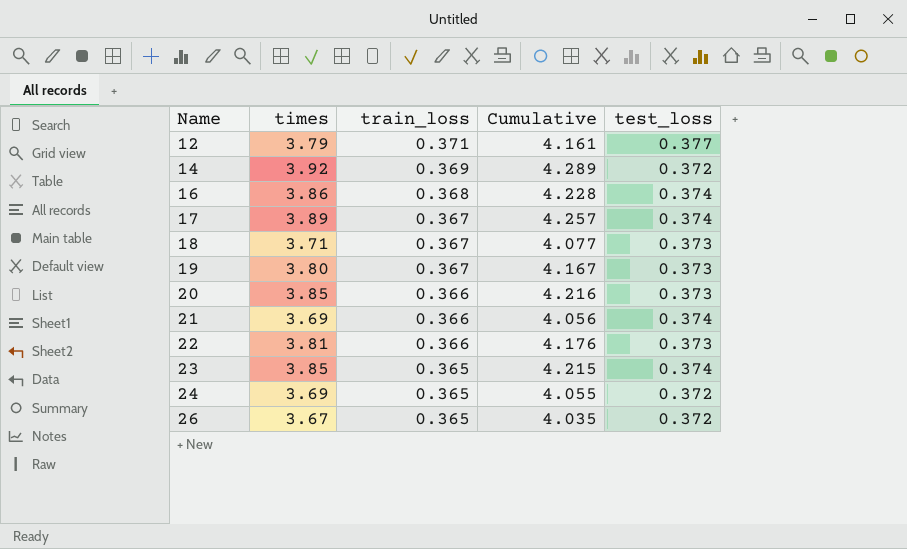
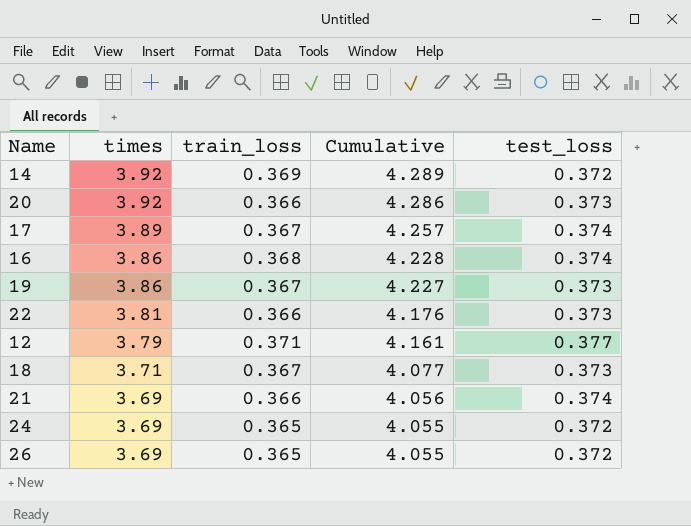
row order: Name ascending -> times descending
row 23: 3.85 | 0.365 | 4.215 | 0.374 -> none
20 | times: 3.85 -> 3.92
20 | Cumulative: 4.216 -> 4.286
19 | times: 3.80 -> 3.86
19 | Cumulative: 4.167 -> 4.227
26 | times: 3.67 -> 3.69
26 | Cumulative: 4.035 -> 4.055

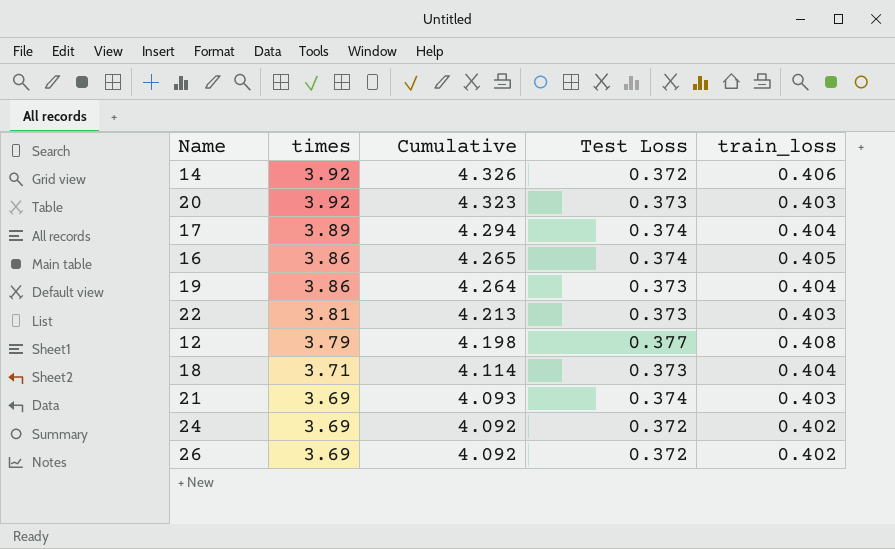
column name: test_loss -> Test Loss
column train_loss | position: 3 -> 5
14 | Cumulative: 4.289 -> 4.326
14 | train_loss: 0.369 -> 0.406
20 | Cumulative: 4.286 -> 4.323
20 | train_loss: 0.366 -> 0.403
17 | Cumulative: 4.257 -> 4.294
17 | train_loss: 0.367 -> 0.404
16 | Cumulative: 4.228 -> 4.265
16 | train_loss: 0.368 -> 0.405
19 | Cumulative: 4.227 -> 4.264
19 | train_loss: 0.367 -> 0.404
22 | Cumulative: 4.176 -> 4.213
22 | train_loss: 0.366 -> 0.403
12 | Cumulative: 4.161 -> 4.198
12 | train_loss: 0.371 -> 0.408
18 | Cumulative: 4.077 -> 4.114
18 | train_loss: 0.367 -> 0.404
21 | Cumulative: 4.056 -> 4.093
21 | train_loss: 0.366 -> 0.403
24 | Cumulative: 4.055 -> 4.092
24 | train_loss: 0.365 -> 0.402
26 | Cumulative: 4.055 -> 4.092
26 | train_loss: 0.365 -> 0.402

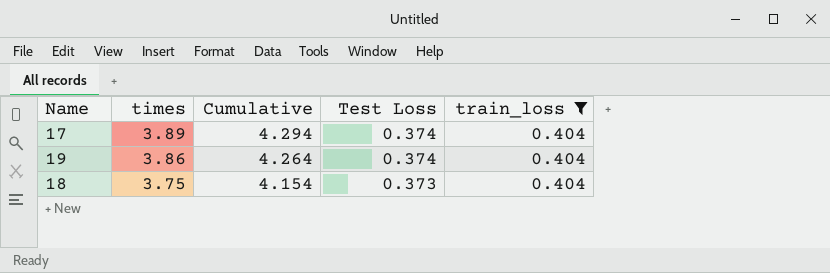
filter: none -> train_loss = 0.404
19 | Test Loss: 0.373 -> 0.374
18 | times: 3.71 -> 3.75
18 | Cumulative: 4.114 -> 4.154

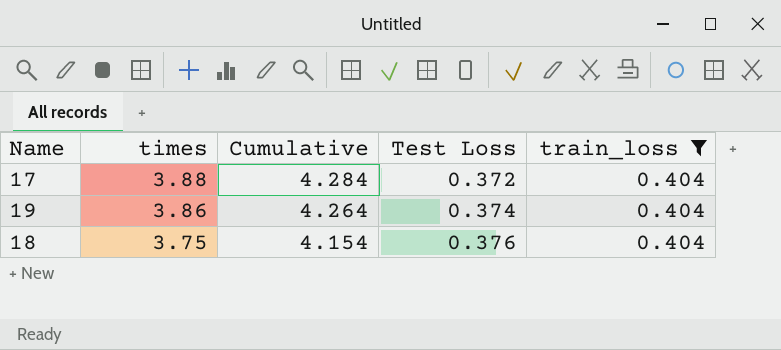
17 | times: 3.89 -> 3.88
17 | Cumulative: 4.294 -> 4.284
17 | Test Loss: 0.374 -> 0.372
18 | Test Loss: 0.373 -> 0.376

